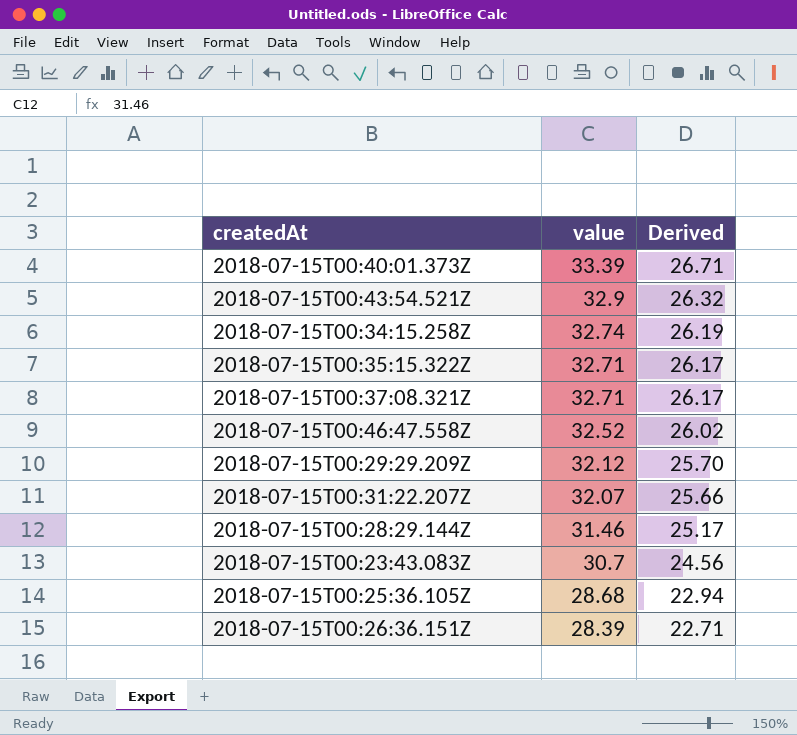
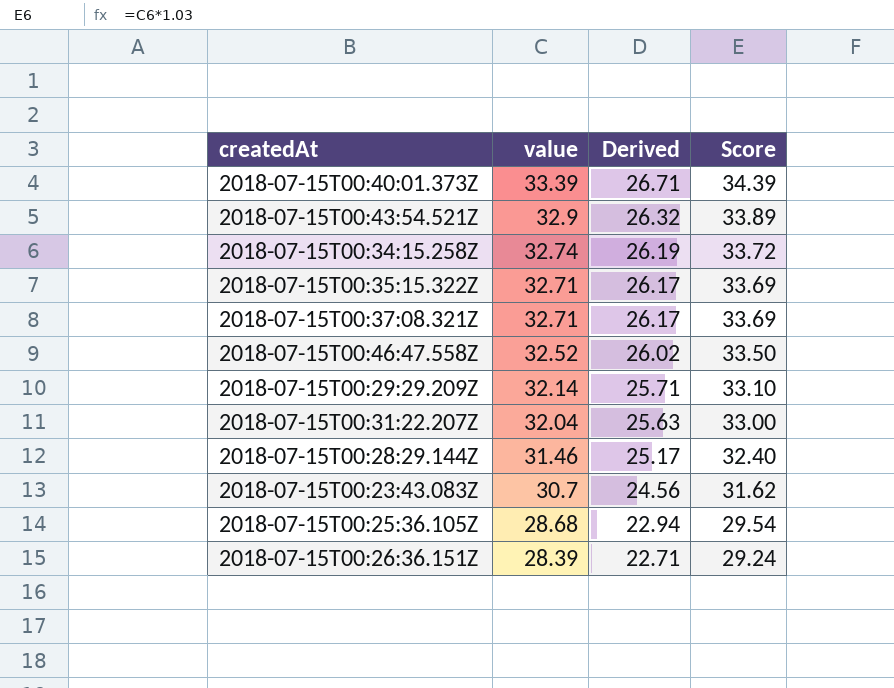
column Score | formula: none -> [value] * 1.03
2018-07-15T00:29:29.209Z | value: 32.12 -> 32.14
2018-07-15T00:29:29.209Z | Derived: 25.70 -> 25.71
2018-07-15T00:31:22.207Z | value: 32.07 -> 32.04
2018-07-15T00:31:22.207Z | Derived: 25.66 -> 25.63

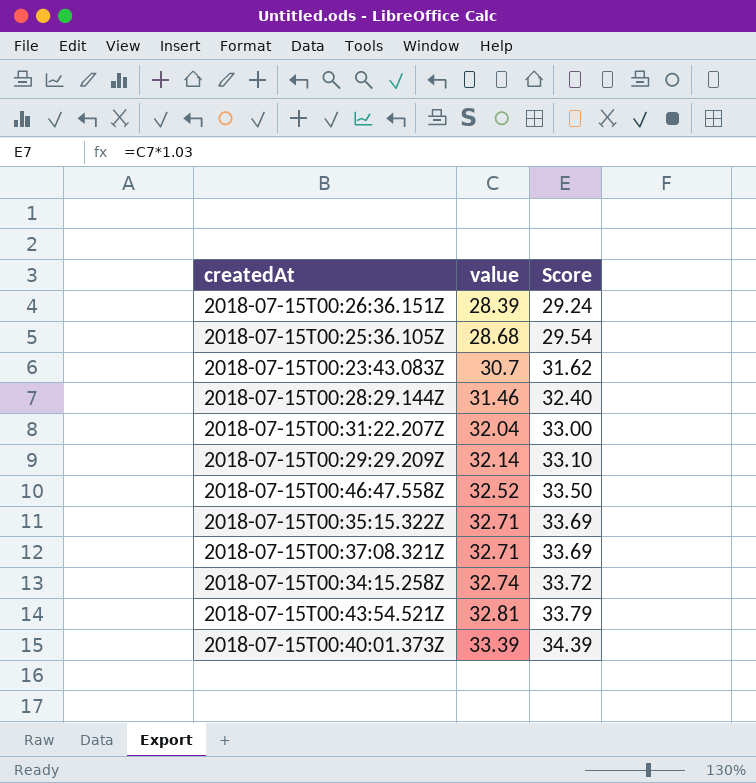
row order: value descending -> value ascending
column Derived | formula: [value] * 0.8 -> none
2018-07-15T00:43:54.521Z | value: 32.9 -> 32.81
2018-07-15T00:43:54.521Z | Score: 33.89 -> 33.79

